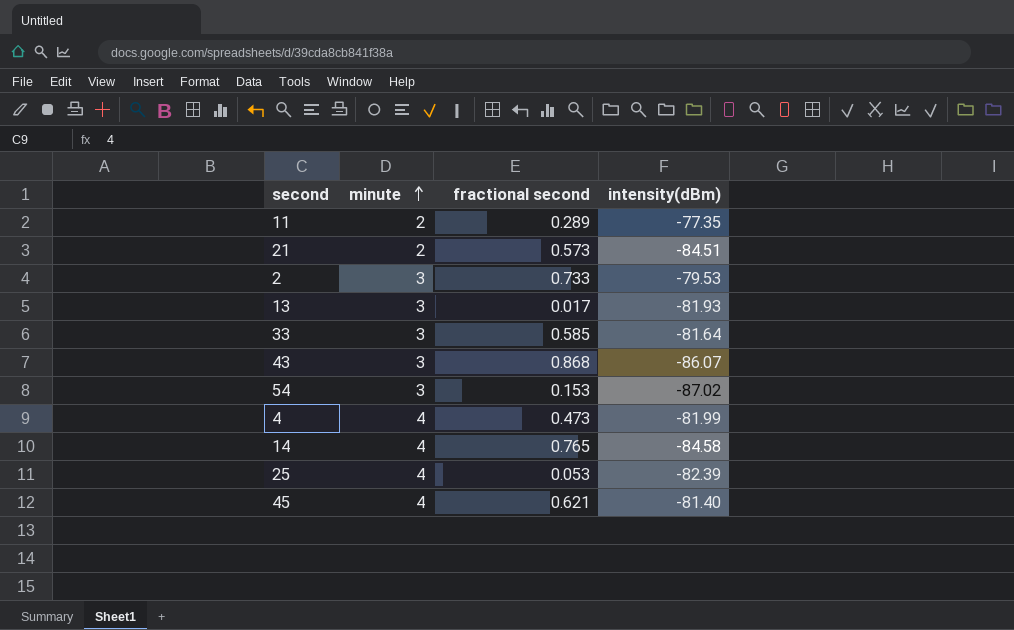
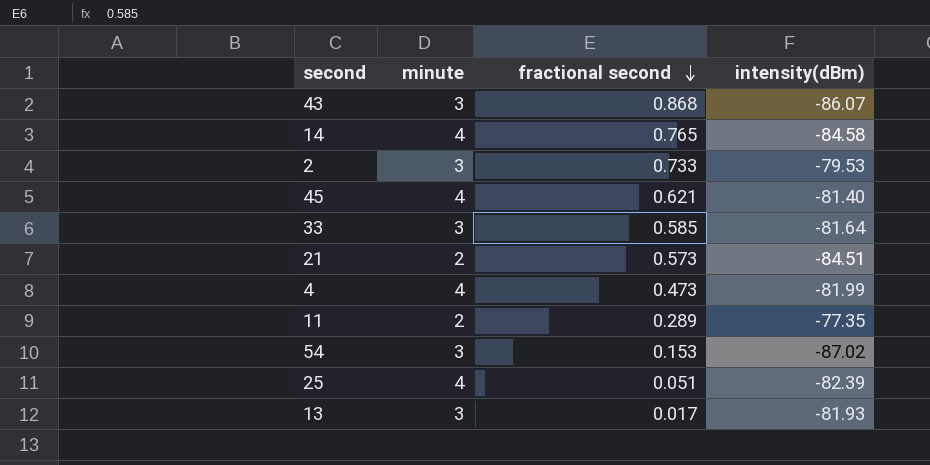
row order: minute ascending -> fractional second descending
25 | fractional second: 0.053 -> 0.051

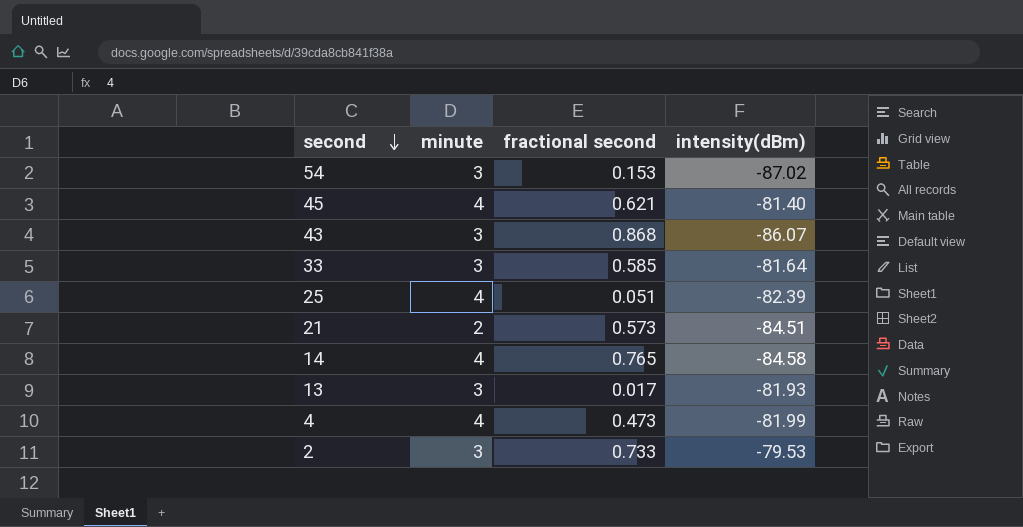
row order: fractional second descending -> second descending
row 11: 2 | 0.289 | -77.35 -> none

